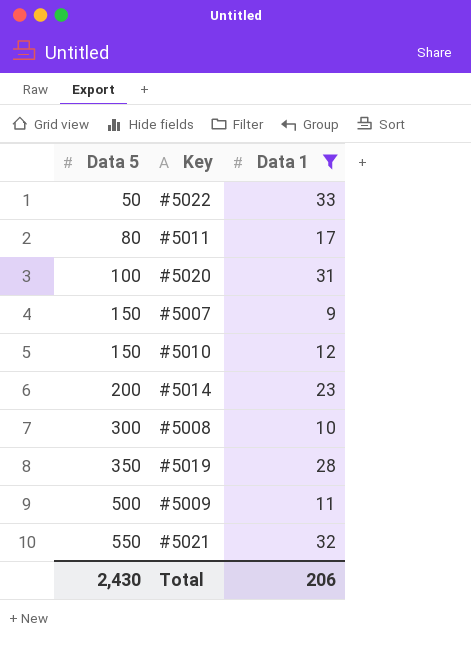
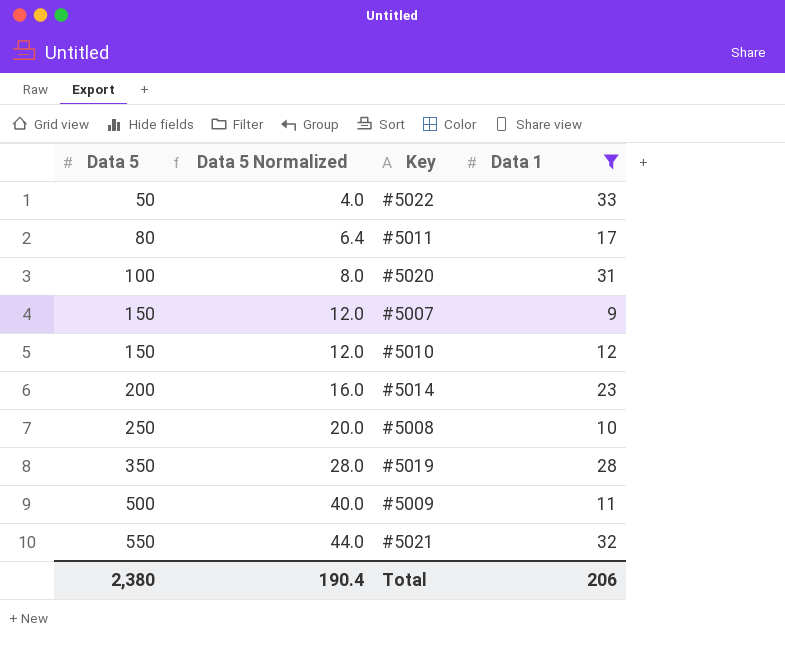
column Data 5 Normalized | formula: none -> [Data 5] * 0.08
#5008 | Data 5: 300 -> 250
Total | Data 5: 2,430 -> 2,380

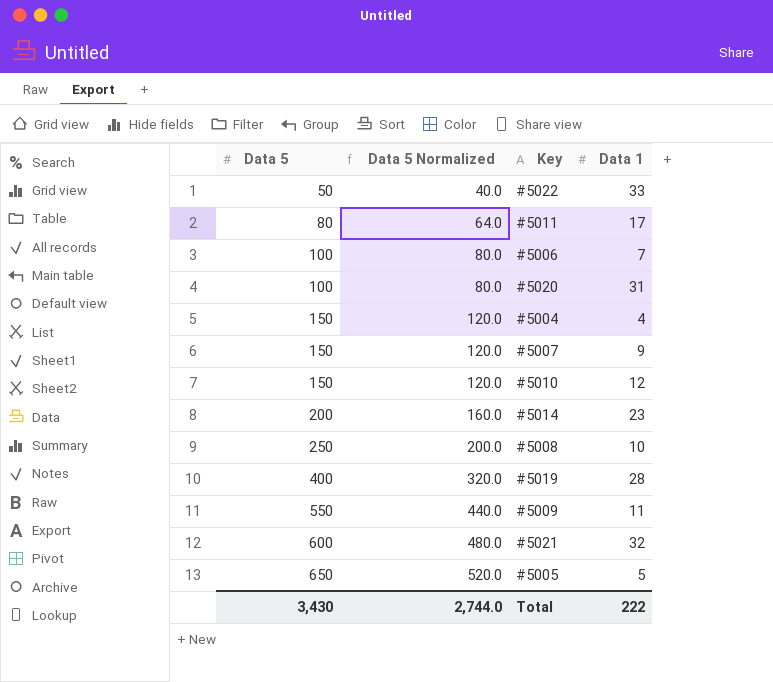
filter: Data 1 >= 9 -> none
column Data 5 Normalized | formula: [Data 5] * 0.08 -> [Data 5] * 0.8
#5019 | Data 5: 350 -> 400
#5009 | Data 5: 500 -> 550
#5021 | Data 5: 550 -> 600
Total | Data 5: 2,380 -> 3,430
Total | Data 5 Normalized: 190.4 -> 2,744.0
Total | Data 1: 206 -> 222

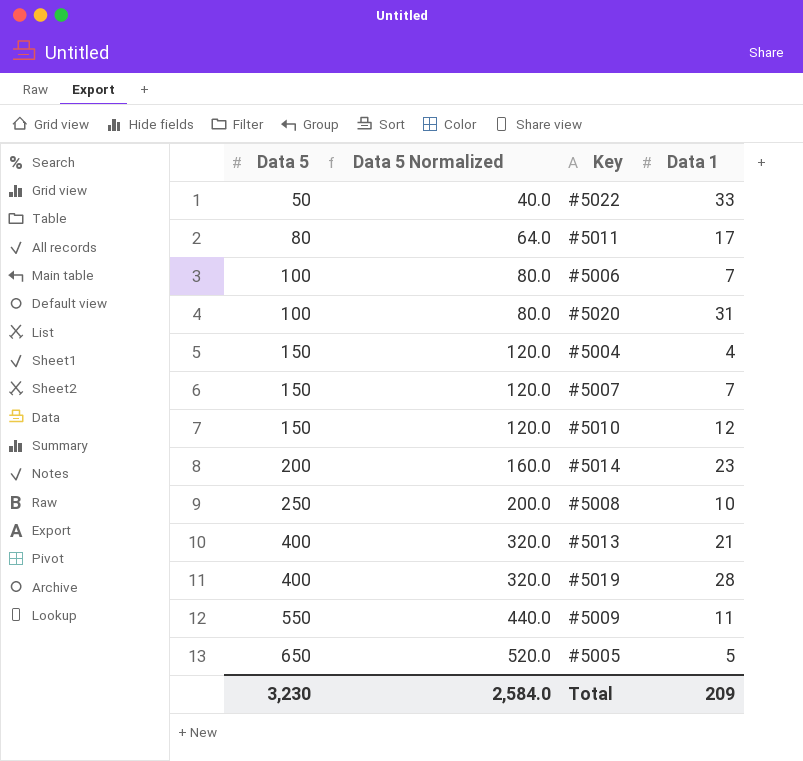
row #5021: 600 | 480.0 | 32 -> none
#5007 | Data 1: 9 -> 7
row #5013: none -> 400 | 320.0 | 21
Total | Data 5: 3,430 -> 3,230
Total | Data 5 Normalized: 2,744.0 -> 2,584.0
Total | Data 1: 222 -> 209

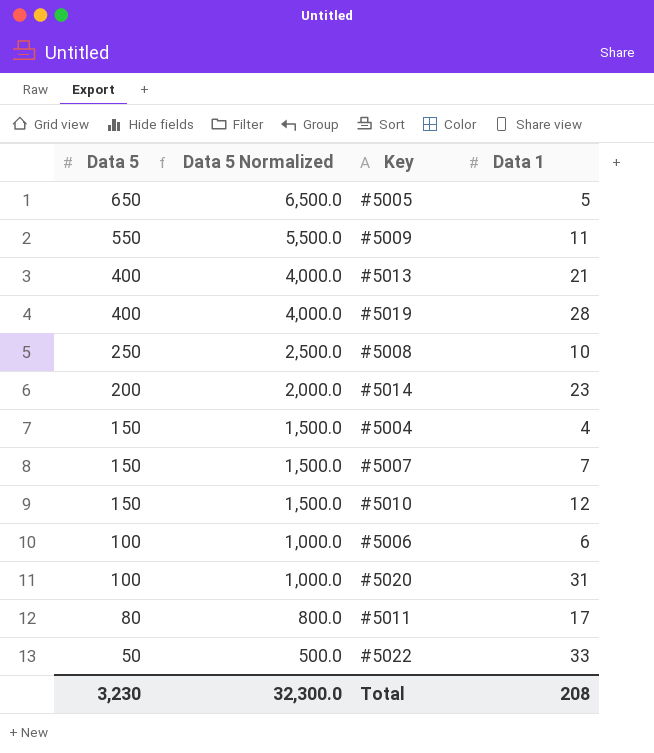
row order: Data 5 ascending -> Data 5 descending
column Data 5 Normalized | formula: [Data 5] * 0.8 -> [Data 5] * 10
#5006 | Data 1: 7 -> 6
Total | Data 5 Normalized: 2,584.0 -> 32,300.0
Total | Data 1: 209 -> 208

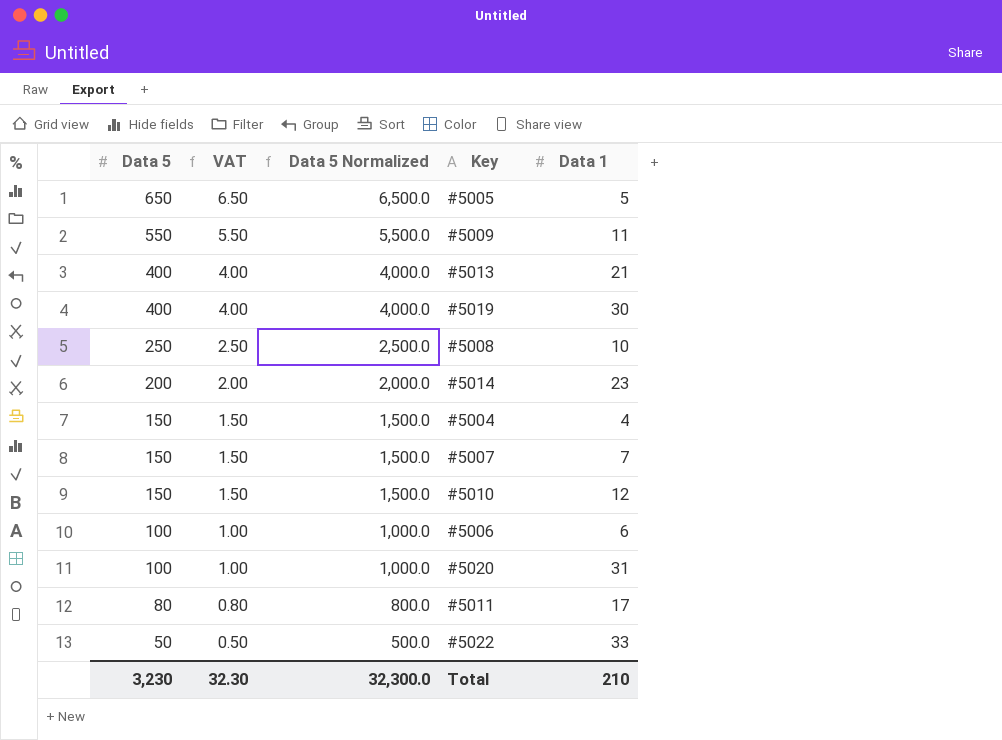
column VAT | formula: none -> [Data 5] * 0.01
#5019 | Data 1: 28 -> 30
Total | Data 1: 208 -> 210

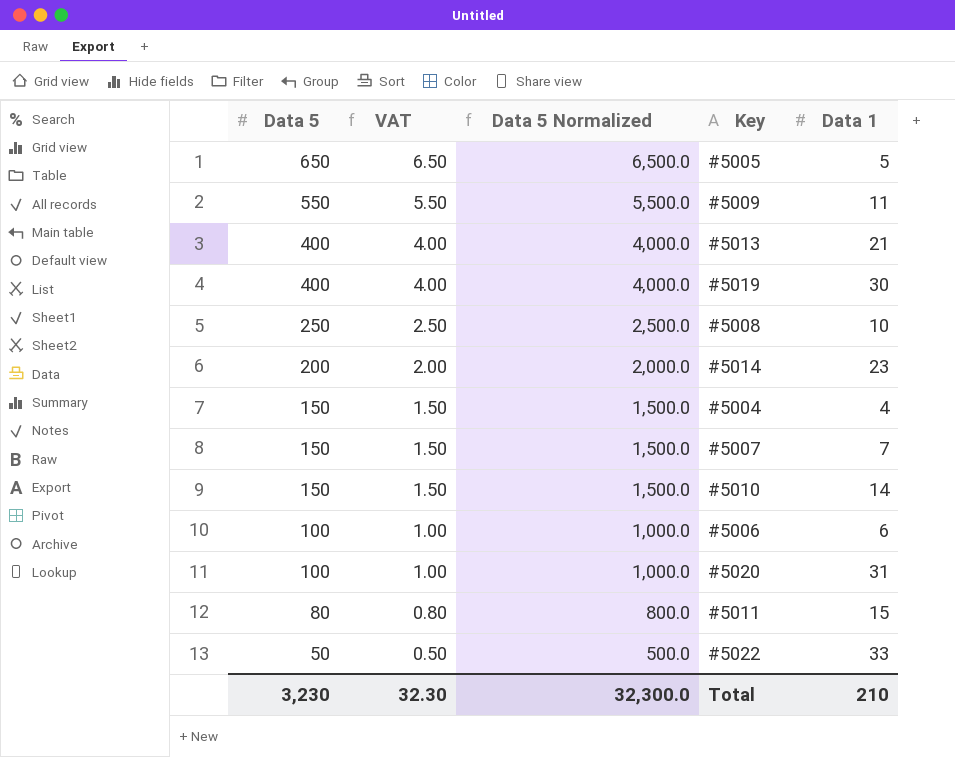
#5010 | Data 1: 12 -> 14
#5011 | Data 1: 17 -> 15

